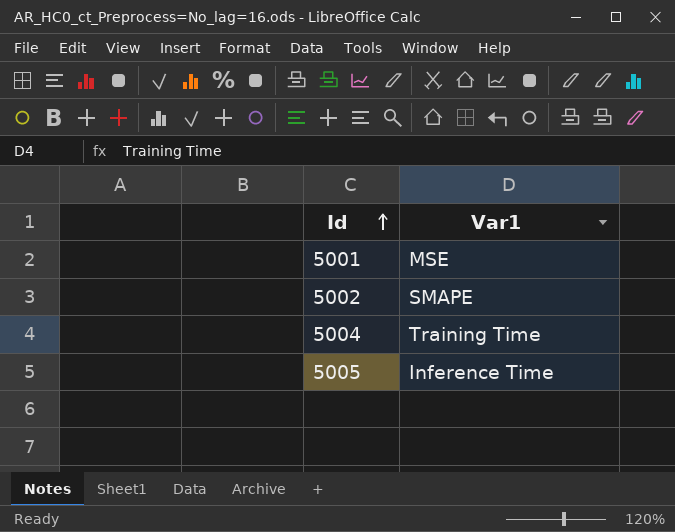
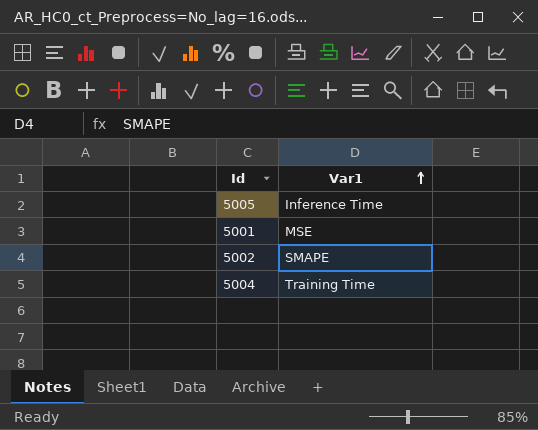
row order: Id ascending -> Var1 ascending

